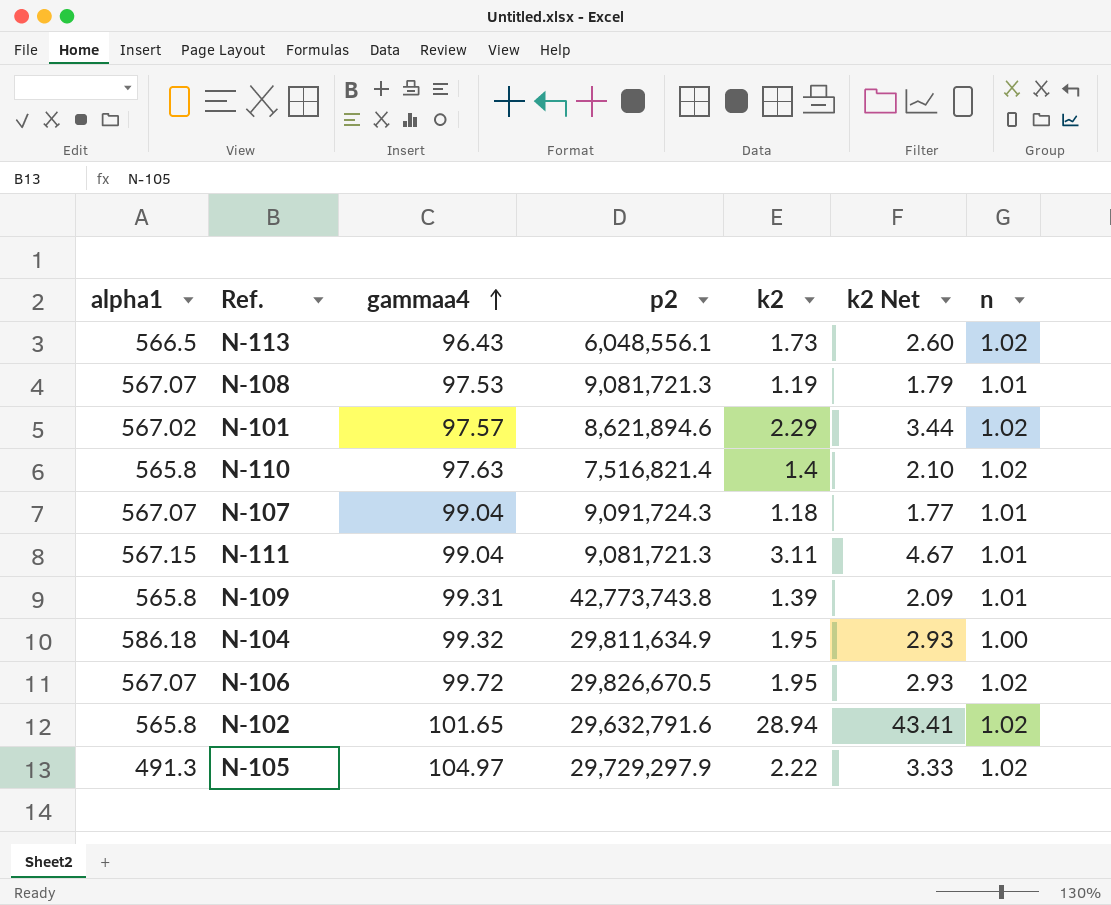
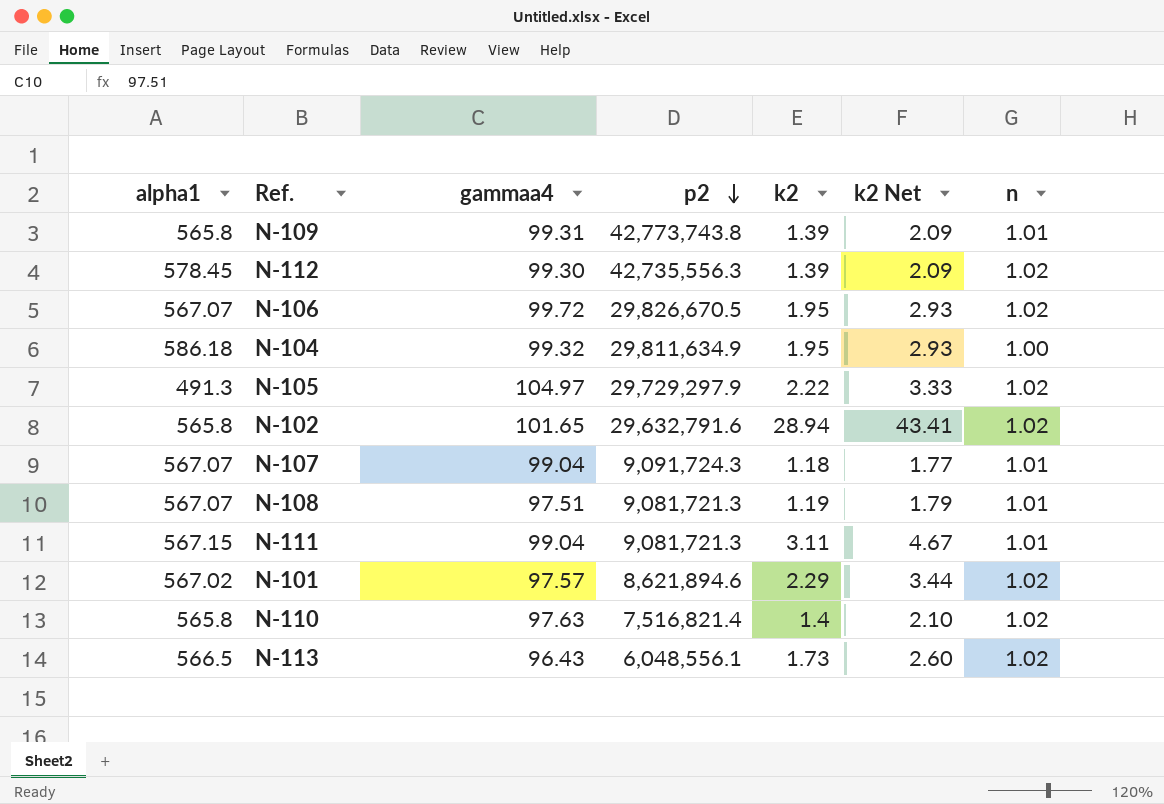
row order: gammaa4 ascending -> p2 descending
row N-112: none -> 578.45 | 99.30 | 42,735,556.3 | 1.39 | 2.09 | 1.02
N-108 | gammaa4: 97.53 -> 97.51

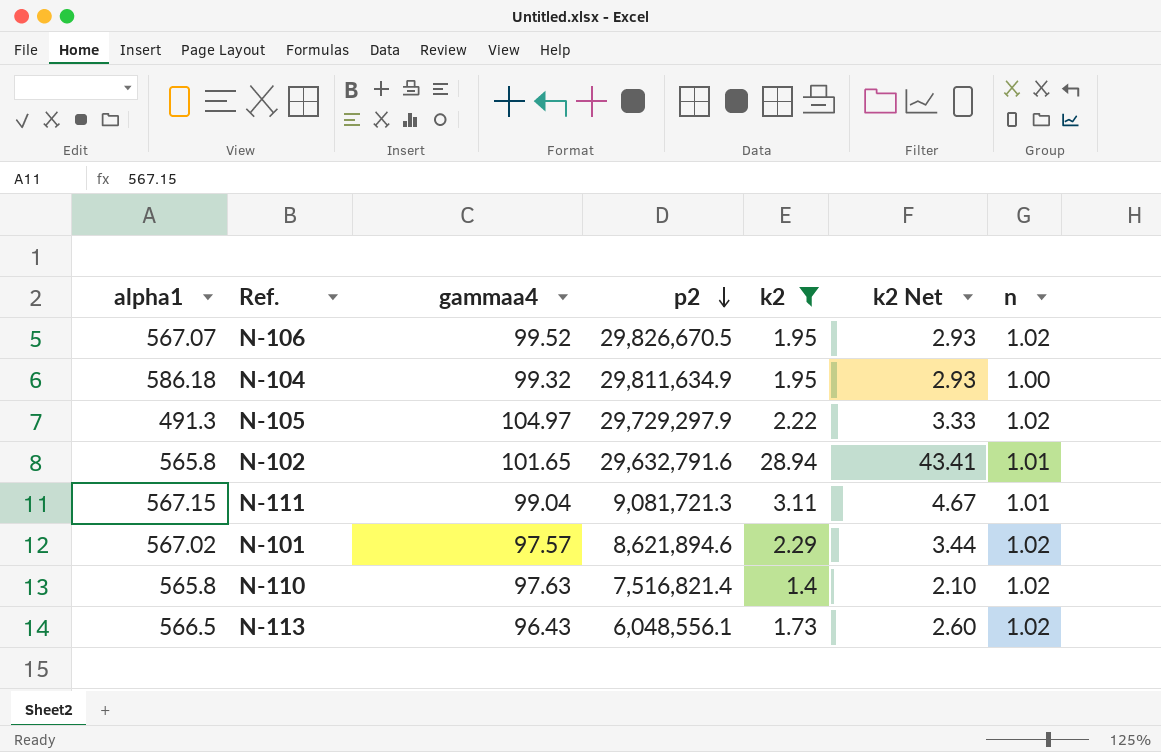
filter: none -> k2 >= 1.4
N-106 | gammaa4: 99.72 -> 99.52
N-102 | n: 1.02 -> 1.01

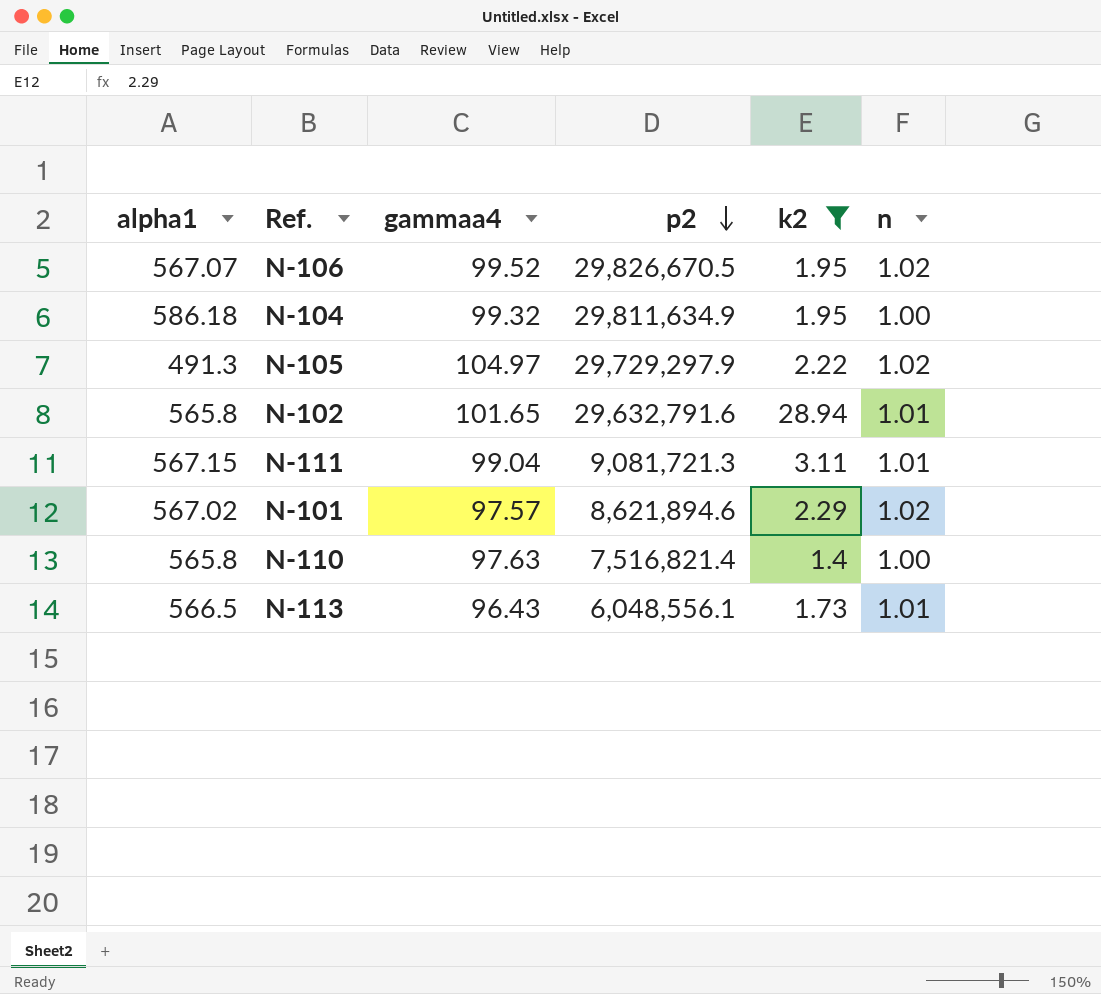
column k2 Net | formula: [k2] * 1.5 -> none
N-110 | n: 1.02 -> 1.00
N-113 | n: 1.02 -> 1.01

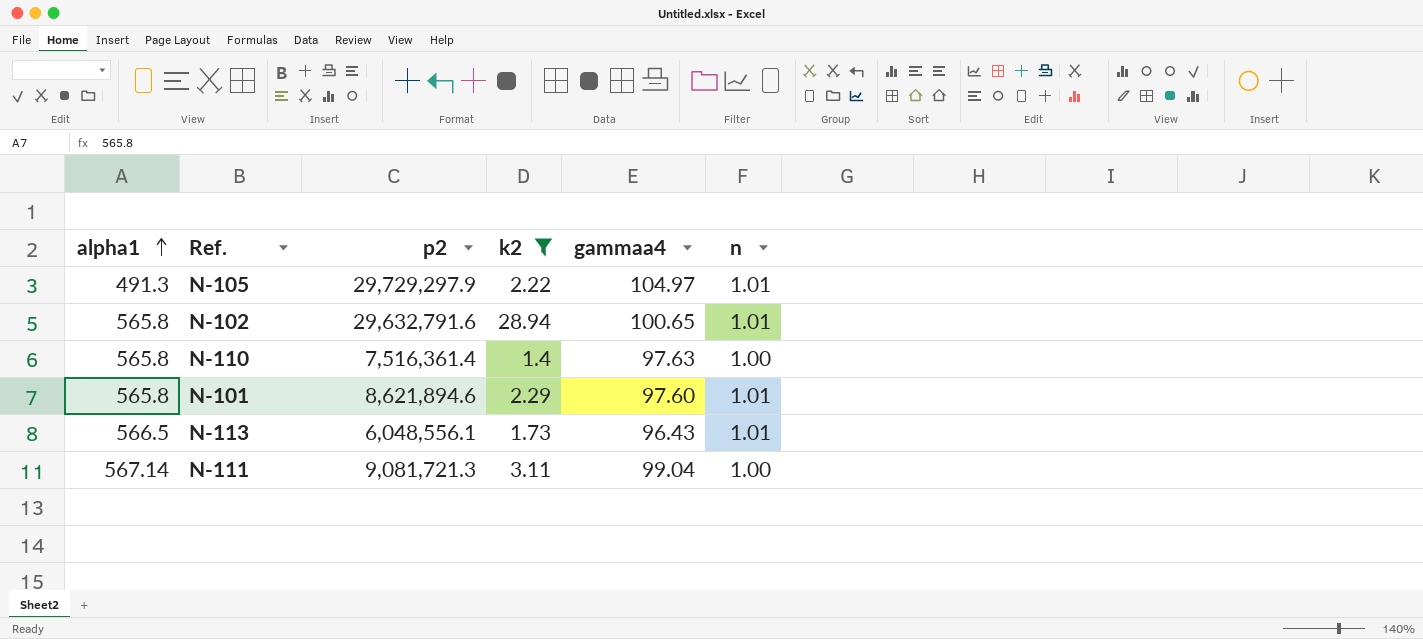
row order: p2 descending -> alpha1 ascending
column gammaa4 | position: 3 -> 5
row N-106: 567.07 | 99.52 | 29,826,670.5 | 1.95 | 1.02 -> none
row N-104: 586.18 | 99.32 | 29,811,634.9 | 1.95 | 1.00 -> none
N-105 | n: 1.02 -> 1.01
N-102 | gammaa4: 101.65 -> 100.65
N-110 | p2: 7,516,821.4 -> 7,516,361.4
N-101 | alpha1: 567.02 -> 565.8
N-101 | gammaa4: 97.57 -> 97.60
N-101 | n: 1.02 -> 1.01
N-111 | alpha1: 567.15 -> 567.14
N-111 | n: 1.01 -> 1.00

